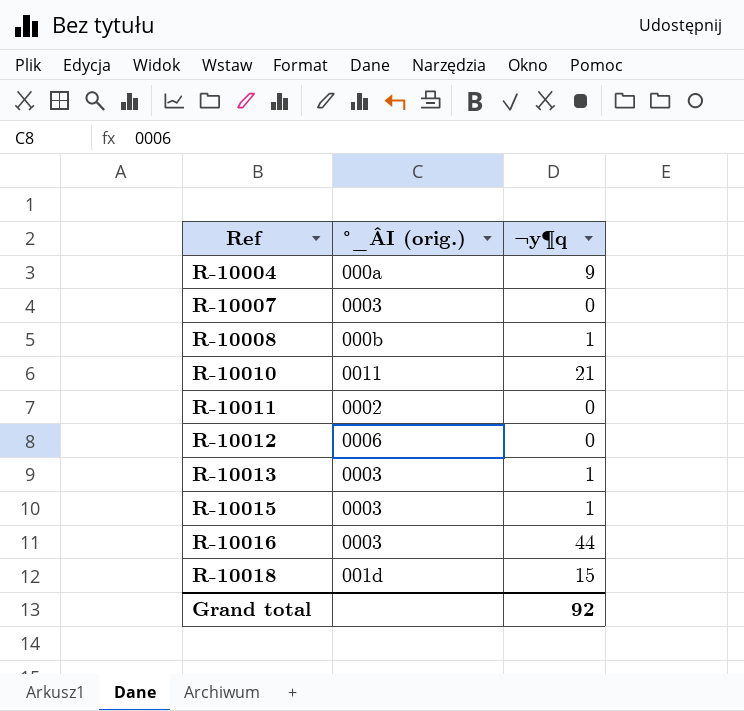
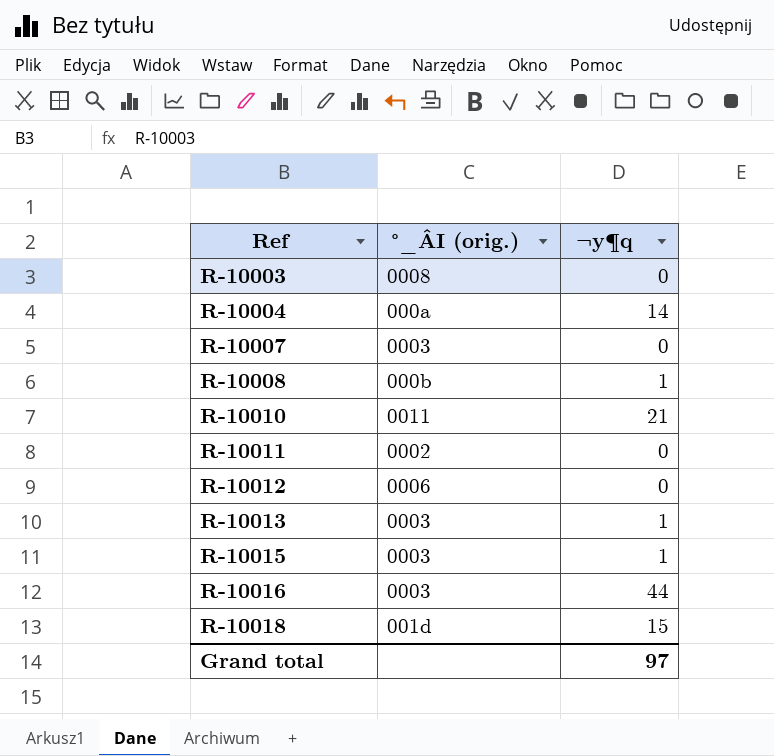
row R-10003: none -> 0008 | 0
R-10004 | ¬y¶q: 9 -> 14
Grand total | ¬y¶q: 92 -> 97

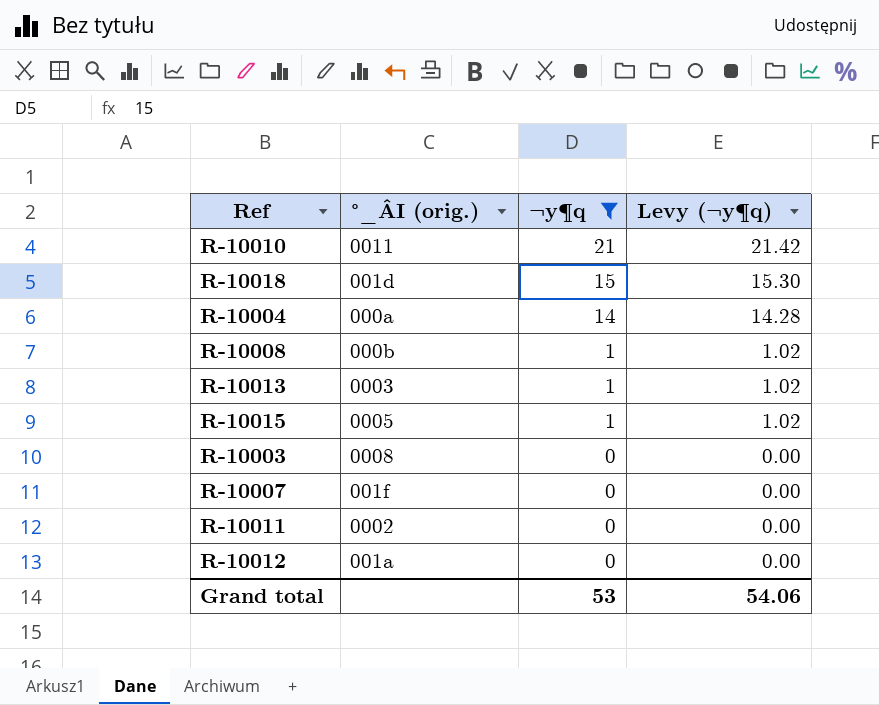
filter: none -> ¬y¶q != 44
row order: Ref ascending -> ¬y¶q descending
column Levy (¬y¶q) | formula: none -> [¬y¶q] * 1.02
R-10015 | °_ÂI (orig.): 0003 -> 0005
R-10007 | °_ÂI (orig.): 0003 -> 001f
R-10012 | °_ÂI (orig.): 0006 -> 001a
Grand total | ¬y¶q: 97 -> 53

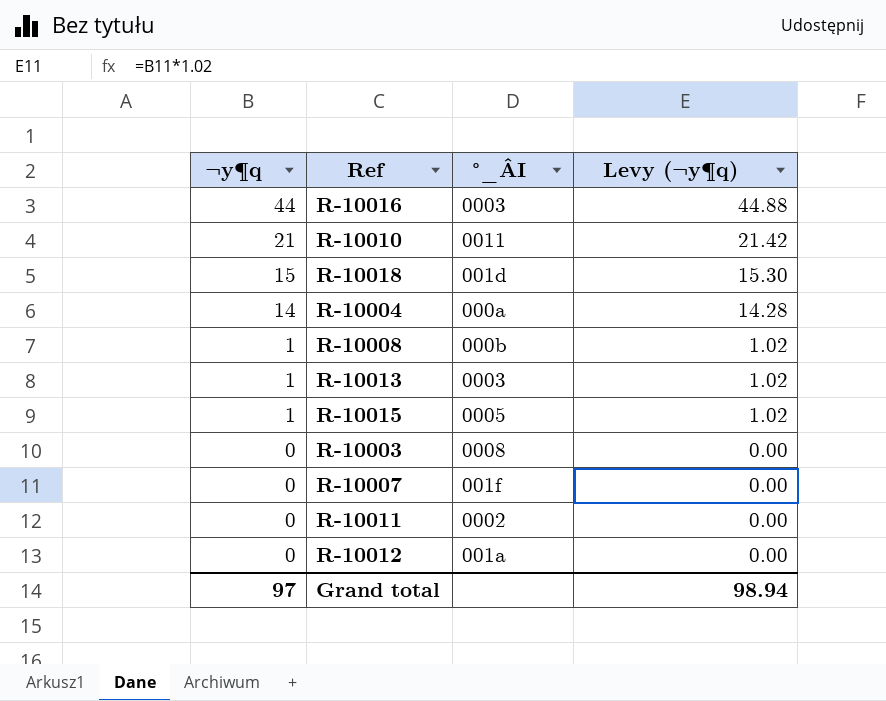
filter: ¬y¶q != 44 -> none
column ¬y¶q | position: 3 -> 1
column name: °_ÂI (orig.) -> °_ÂI
Grand total | ¬y¶q: 53 -> 97
Grand total | Levy (¬y¶q): 54.06 -> 98.94

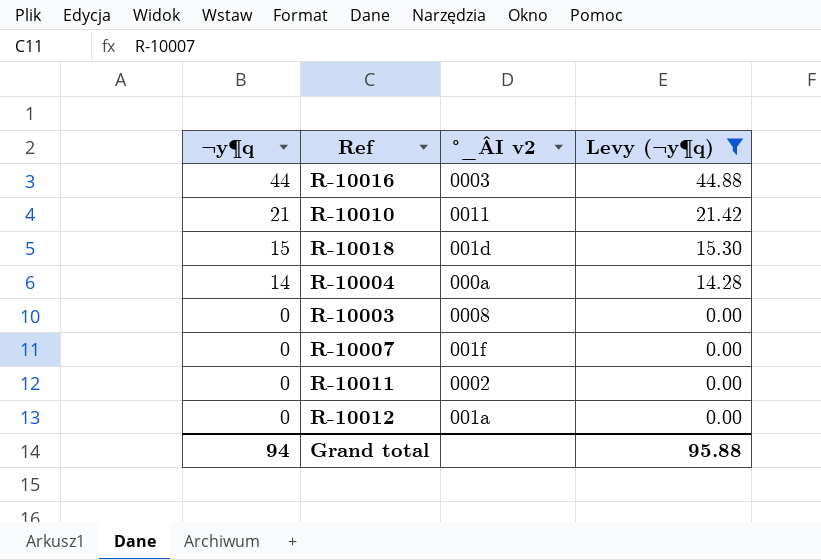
filter: none -> Levy (¬y¶q) != 1.02
column name: °_ÂI -> °_ÂI v2
Grand total | ¬y¶q: 97 -> 94
Grand total | Levy (¬y¶q): 98.94 -> 95.88

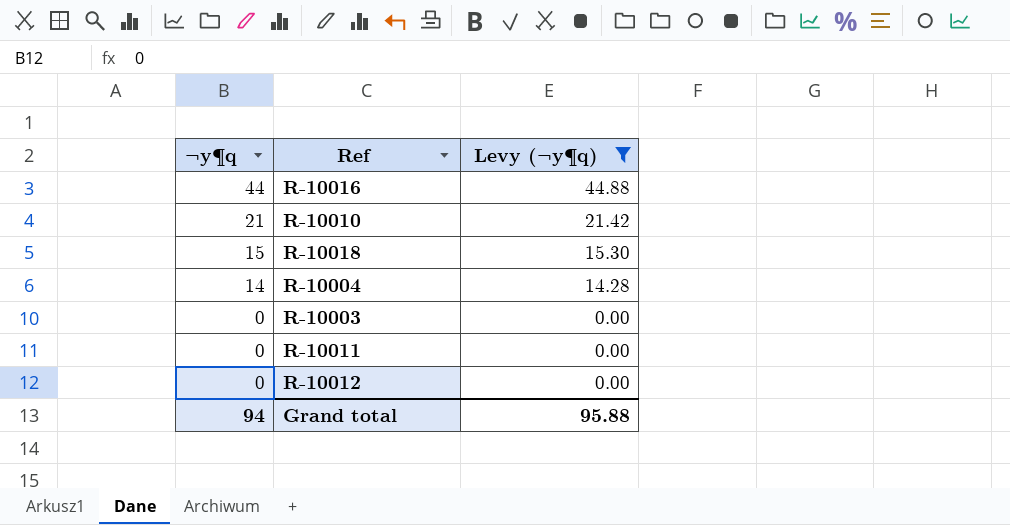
column °_ÂI v2 | position: 3 -> none
row R-10007: 0 | 001f | 0.00 -> none

